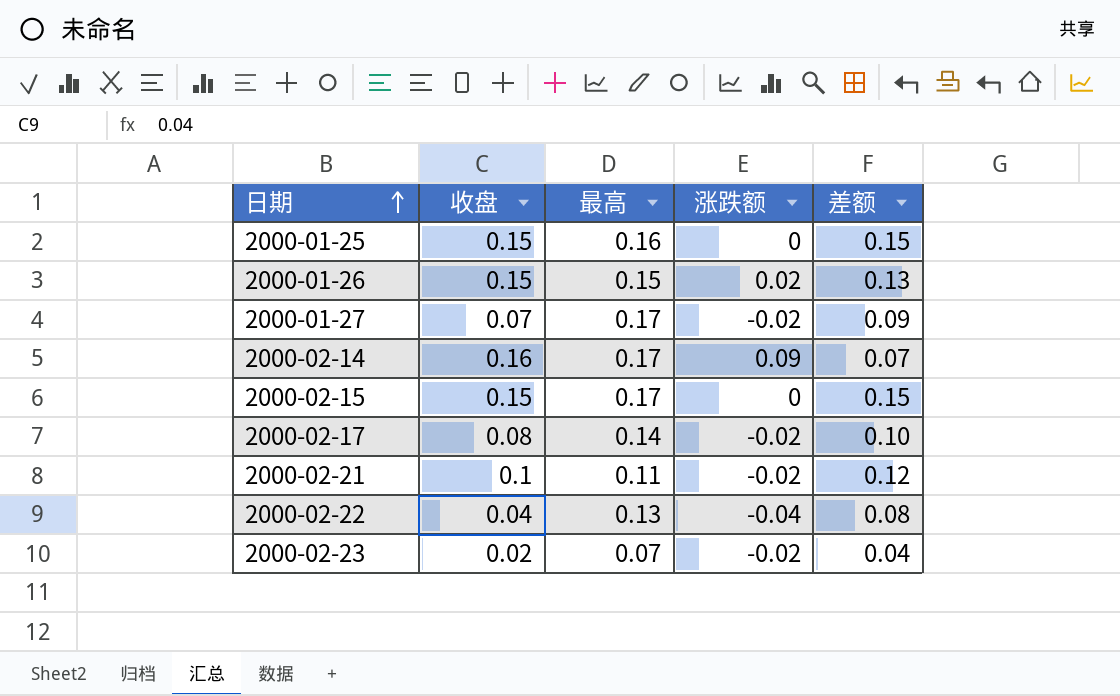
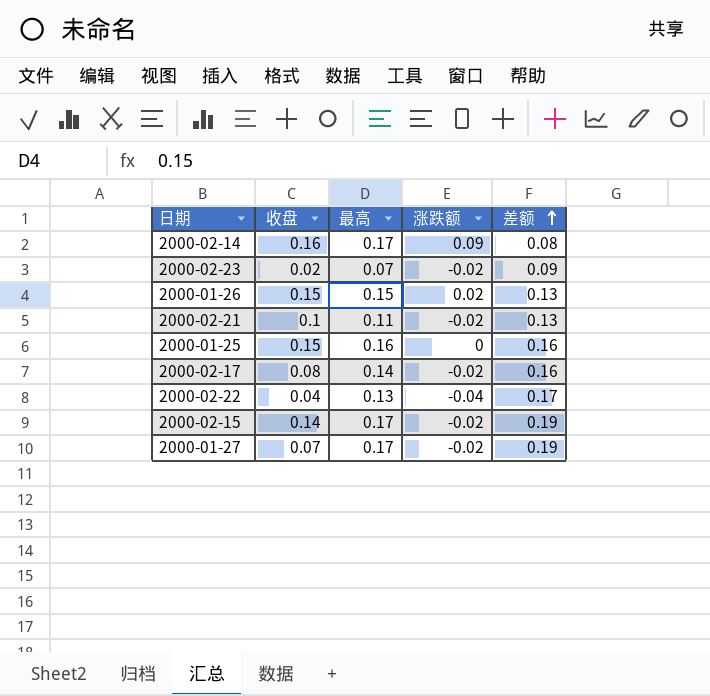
row order: 日期 ascending -> 差额 ascending
column 差额 | formula: [收盘] - [涨跌额] -> [最高] - [涨跌额]
2000-02-15 | 收盘: 0.15 -> 0.14
2000-02-15 | 涨跌额: 0 -> -0.02

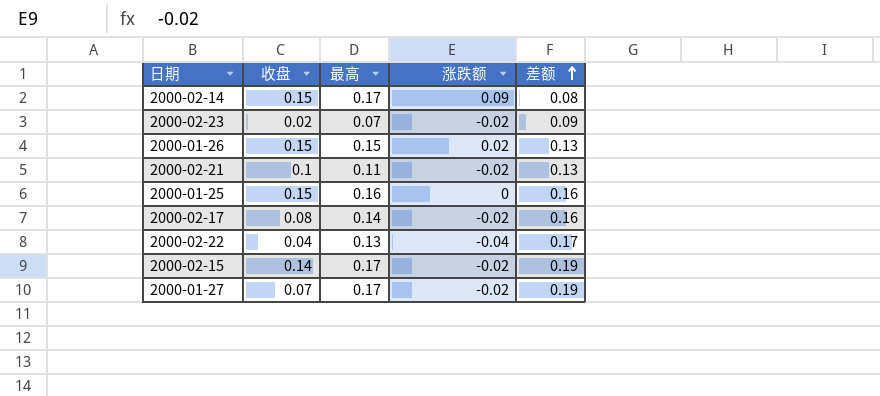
2000-02-14 | 收盘: 0.16 -> 0.15

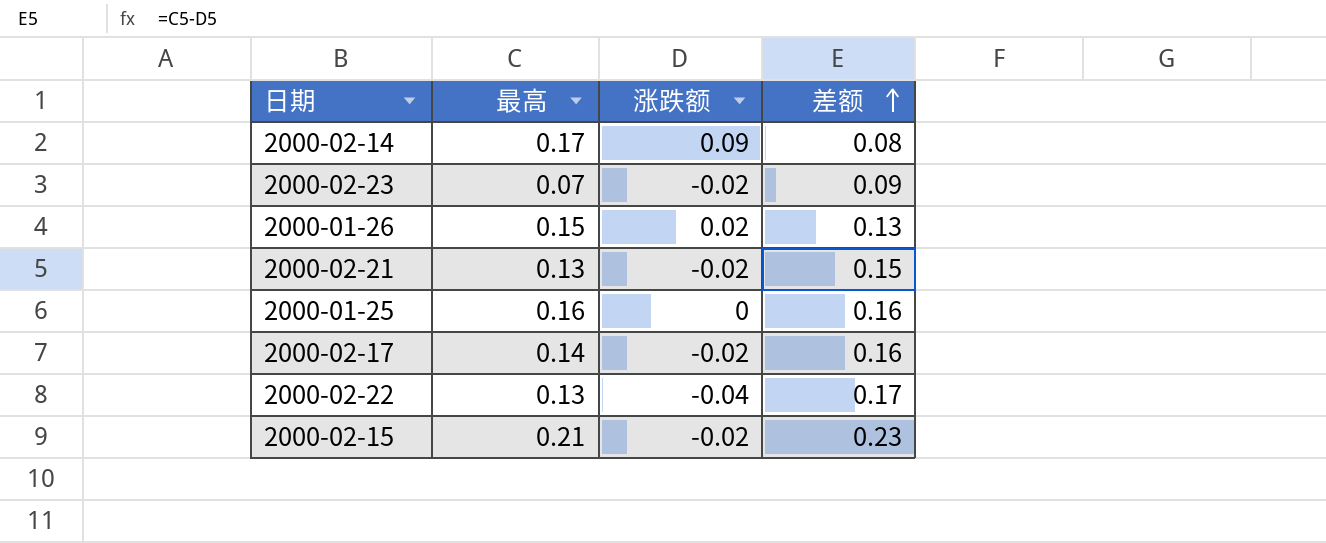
column 收盘 | position: 2 -> none
row 2000-01-27: 0.07 | 0.17 | -0.02 | 0.19 -> none
2000-02-21 | 最高: 0.11 -> 0.13
2000-02-21 | 差额: 0.13 -> 0.15
2000-02-15 | 最高: 0.17 -> 0.21
2000-02-15 | 差额: 0.19 -> 0.23

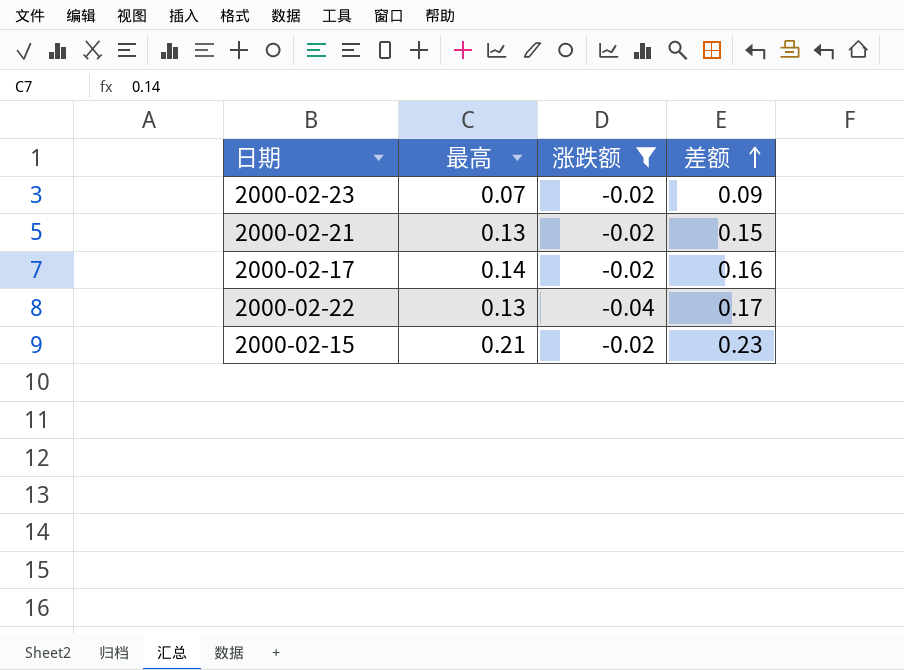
filter: none -> 涨跌额 <= -0.02

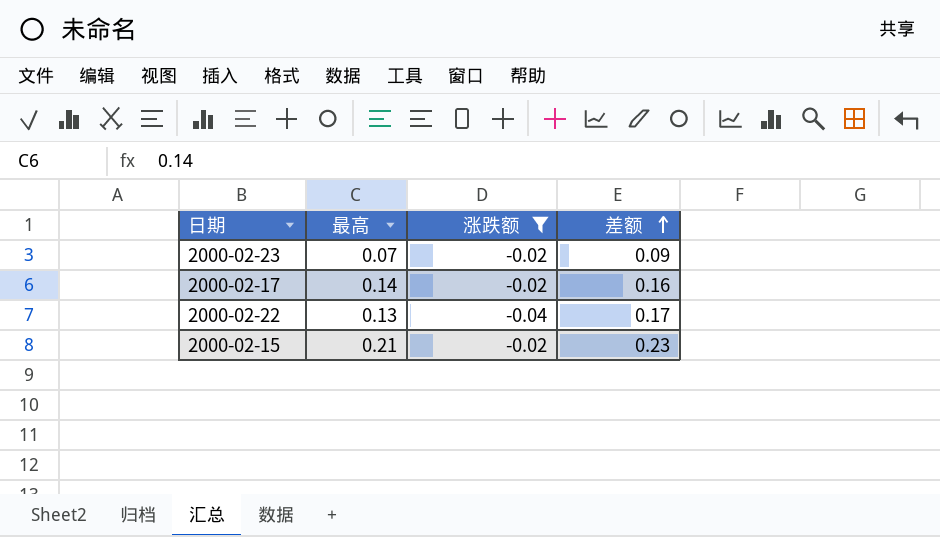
row 2000-02-21: 0.13 | -0.02 | 0.15 -> none

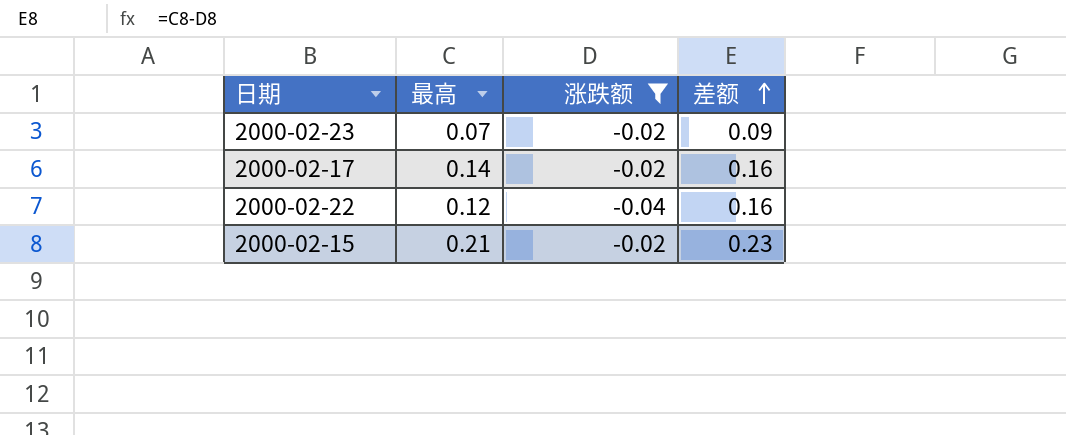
2000-02-22 | 最高: 0.13 -> 0.12
2000-02-22 | 差额: 0.17 -> 0.16

